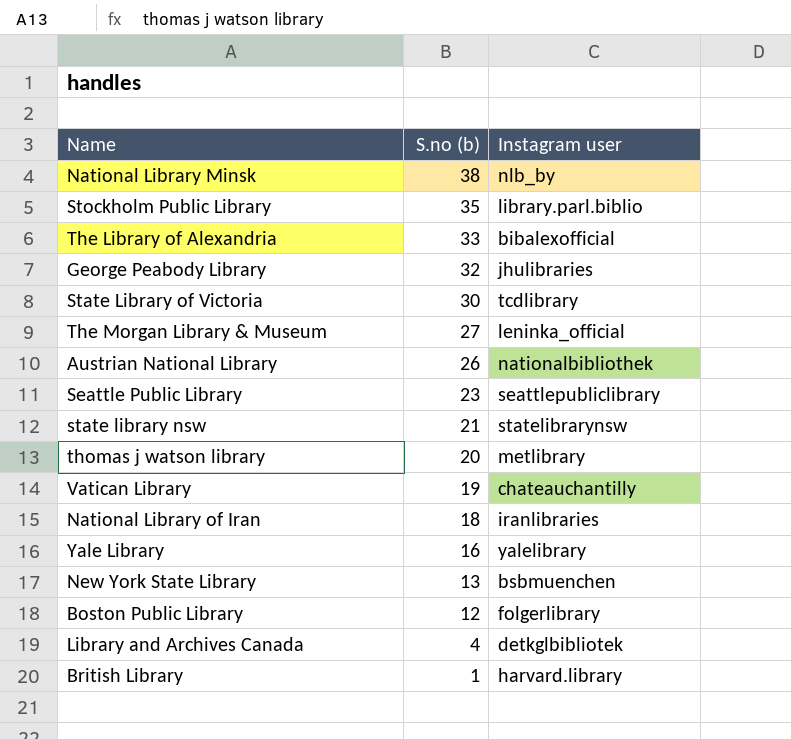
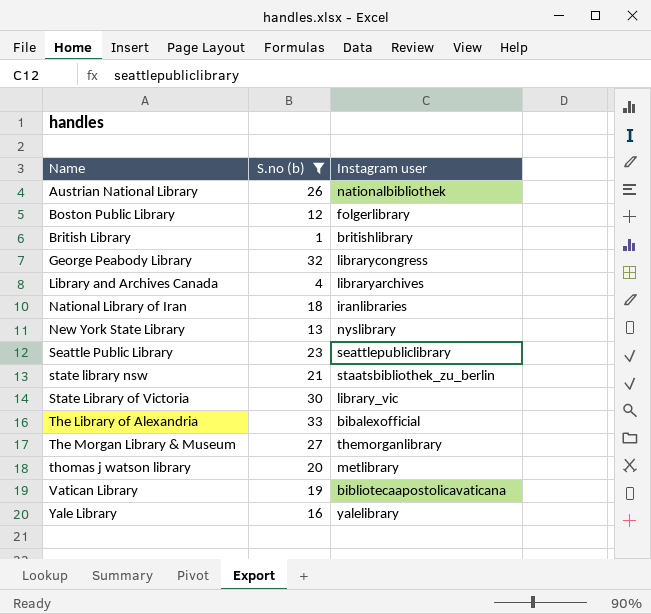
filter: none -> S.no (b) <= 33
row order: S.no (b) descending -> Name ascending
British Library | Instagram user: harvard.library -> britishlibrary
George Peabody Library | Instagram user: jhulibraries -> librarycongress
Library and Archives Canada | Instagram user: detkglbibliotek -> libraryarchives
New York State Library | Instagram user: bsbmuenchen -> nyslibrary
state library nsw | Instagram user: statelibrarynsw -> staatsbibliothek_zu_berlin
State Library of Victoria | Instagram user: tcdlibrary -> library_vic
The Morgan Library & Museum | Instagram user: leninka_official -> themorganlibrary
Vatican Library | Instagram user: chateauchantilly -> bibliotecaapostolicavaticana

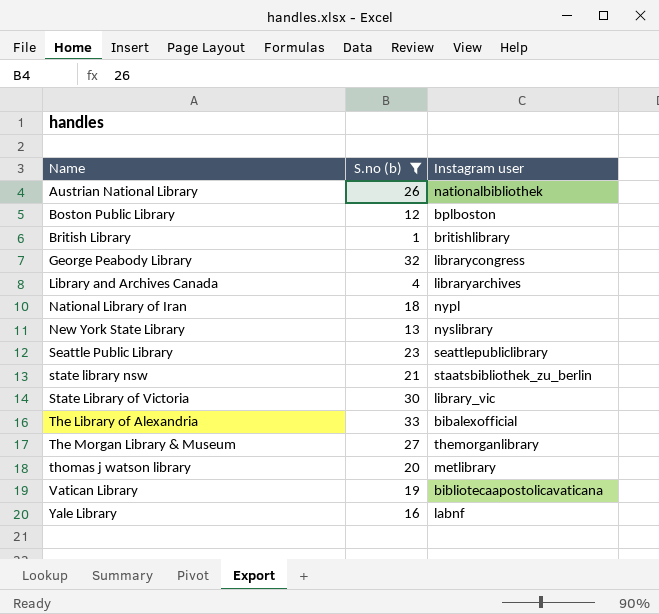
Boston Public Library | Instagram user: folgerlibrary -> bplboston
National Library of Iran | Instagram user: iranlibraries -> nypl
Yale Library | Instagram user: yalelibrary -> labnf

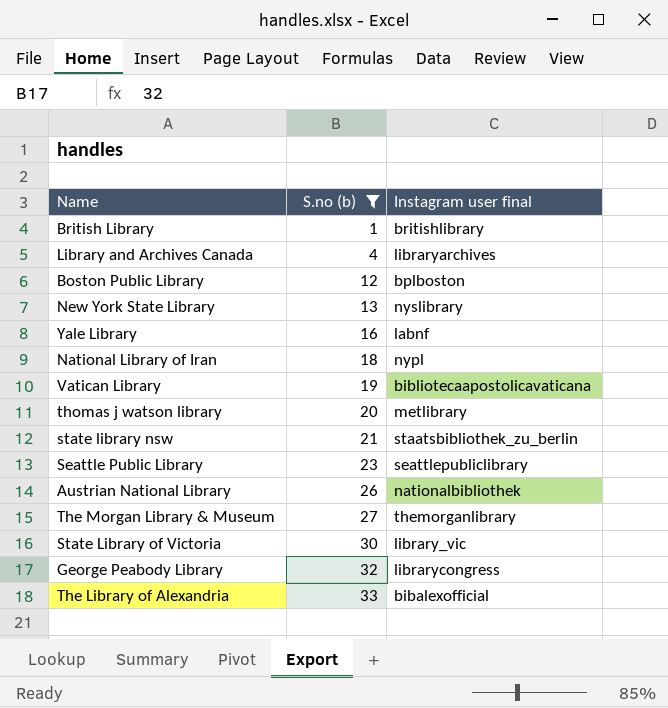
row order: Name ascending -> S.no (b) ascending
column name: Instagram user -> Instagram user final

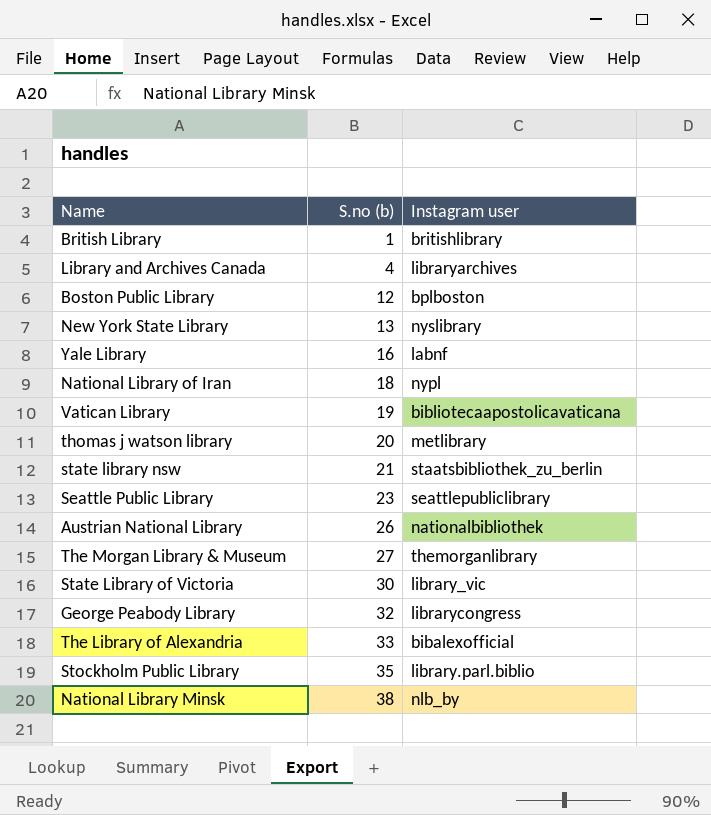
filter: S.no (b) <= 33 -> none
column name: Instagram user final -> Instagram user

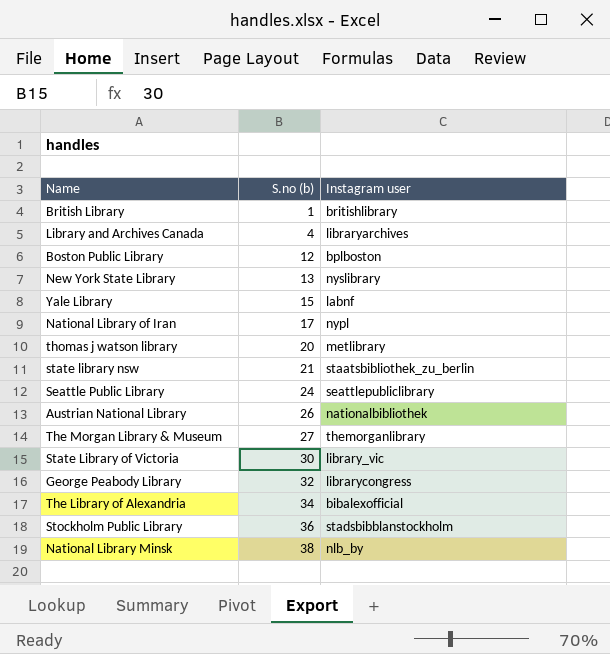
row Vatican Library: 19 | bibliotecaapostolicavaticana -> none
Yale Library | S.no (b): 16 -> 15
National Library of Iran | S.no (b): 18 -> 17
Seattle Public Library | S.no (b): 23 -> 24
The Library of Alexandria | S.no (b): 33 -> 34
Stockholm Public Library | S.no (b): 35 -> 36
Stockholm Public Library | Instagram user: library.parl.biblio -> stadsbibblanstockholm

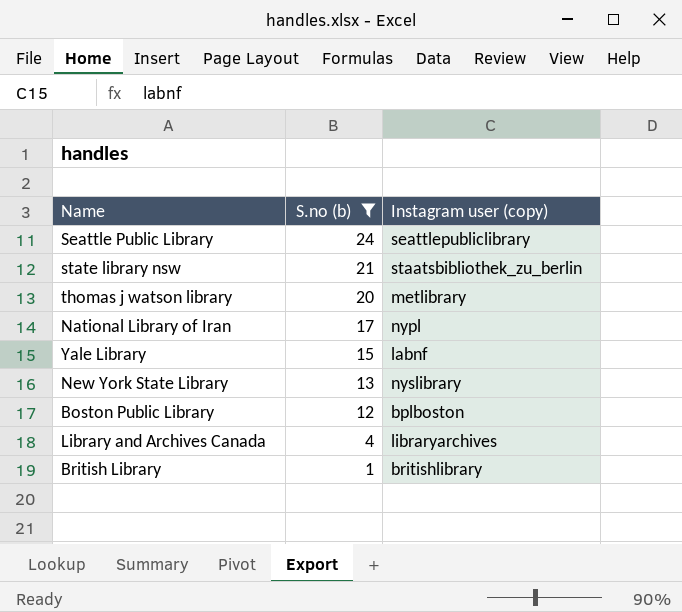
filter: none -> S.no (b) <= 24
row order: S.no (b) ascending -> S.no (b) descending
column name: Instagram user -> Instagram user (copy)

